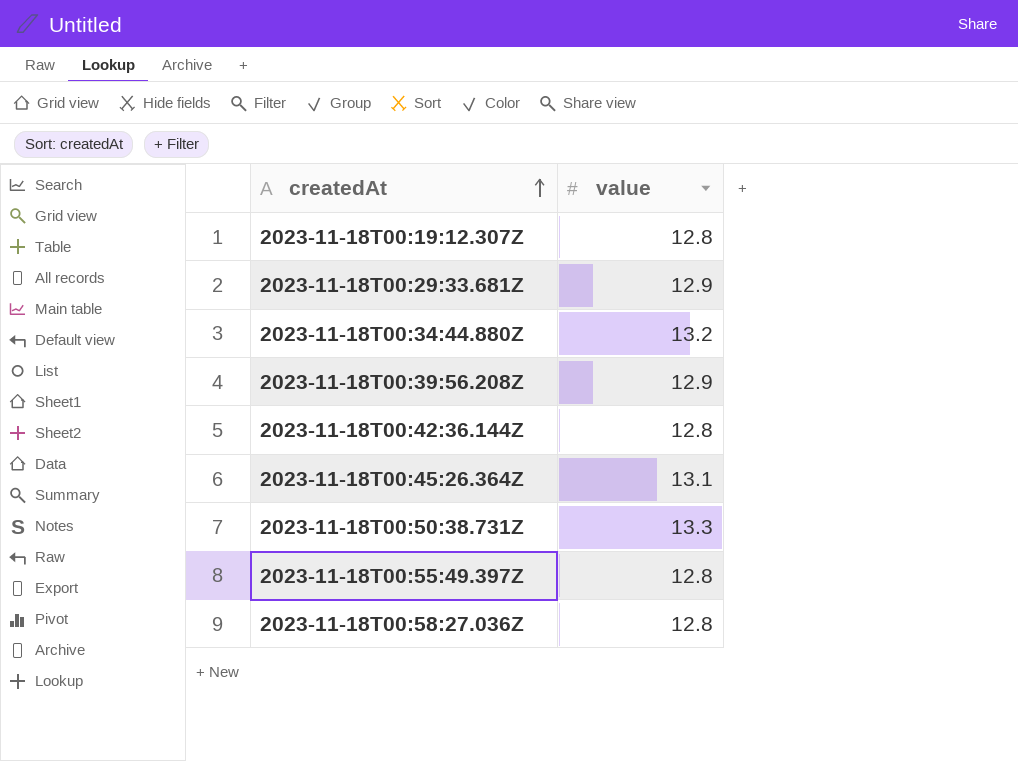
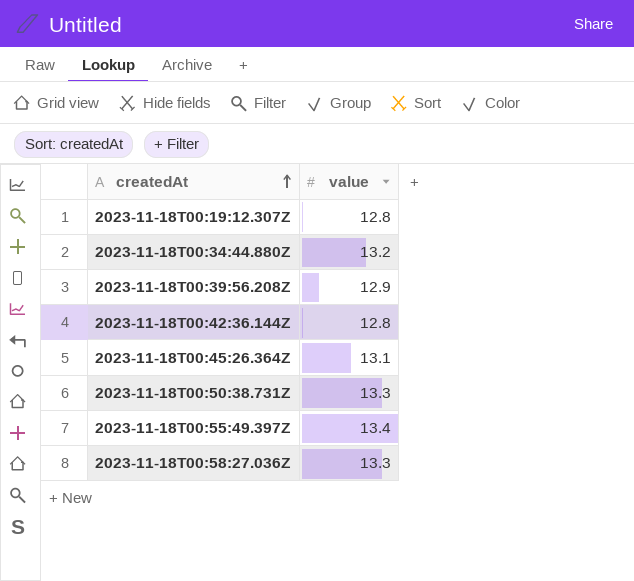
row 2023-11-18T00:29:33.681Z: 12.9 -> none
2023-11-18T00:55:49.397Z | value: 12.8 -> 13.4
2023-11-18T00:58:27.036Z | value: 12.8 -> 13.3

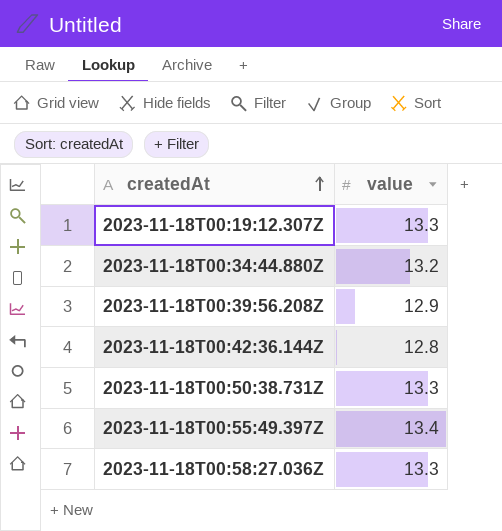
row 2023-11-18T00:45:26.364Z: 13.1 -> none
2023-11-18T00:19:12.307Z | value: 12.8 -> 13.3

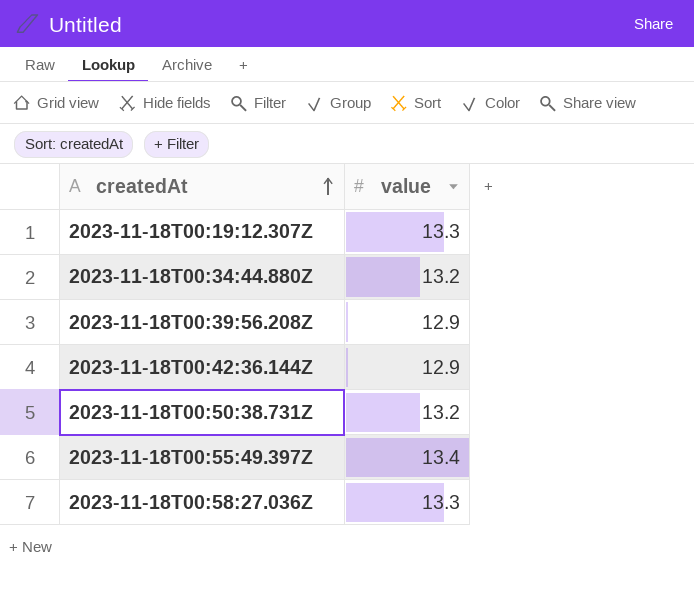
2023-11-18T00:42:36.144Z | value: 12.8 -> 12.9
2023-11-18T00:50:38.731Z | value: 13.3 -> 13.2

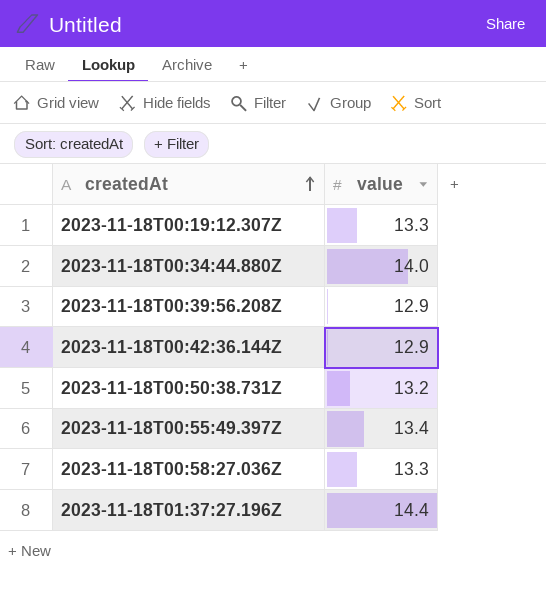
2023-11-18T00:34:44.880Z | value: 13.2 -> 14.0
row 2023-11-18T01:37:27.196Z: none -> 14.4

